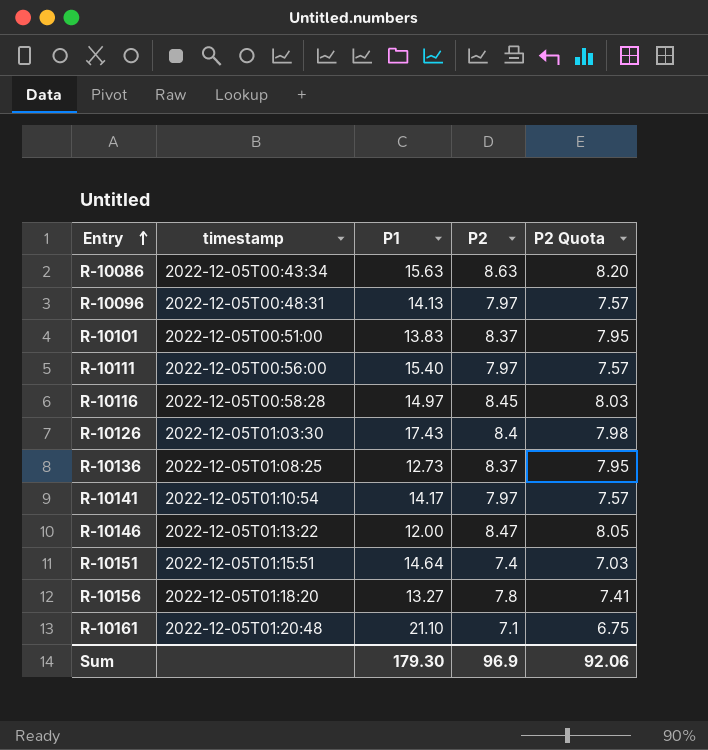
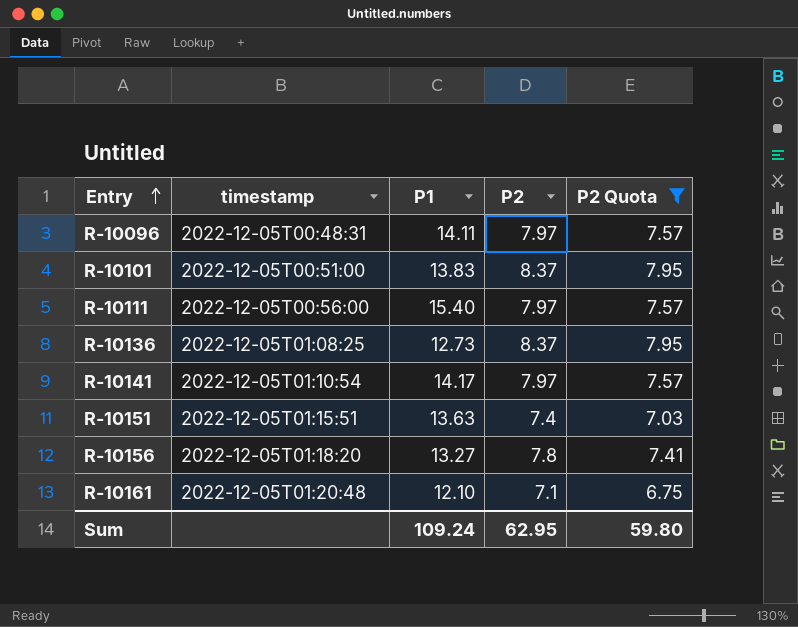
filter: none -> P2 Quota <= 7.95
R-10096 | P1: 14.13 -> 14.11
R-10151 | P1: 14.64 -> 13.63
R-10161 | P1: 21.10 -> 12.10
Sum | P1: 179.30 -> 109.24
Sum | P2: 96.9 -> 62.95
Sum | P2 Quota: 92.06 -> 59.80

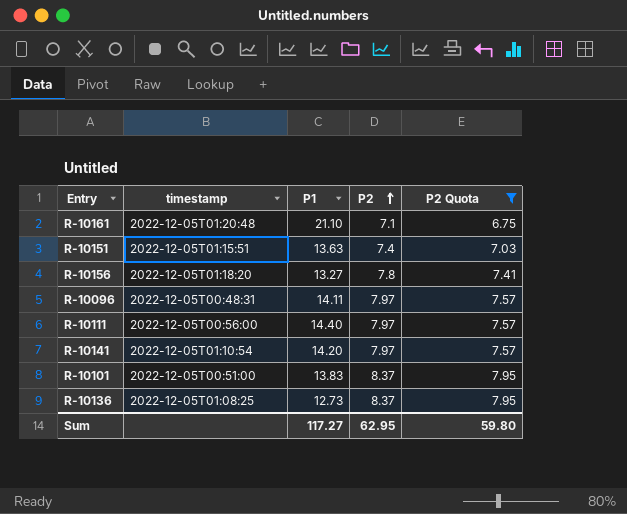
row order: Entry ascending -> P2 ascending
R-10161 | P1: 12.10 -> 21.10
R-10111 | P1: 15.40 -> 14.40
R-10141 | P1: 14.17 -> 14.20
Sum | P1: 109.24 -> 117.27

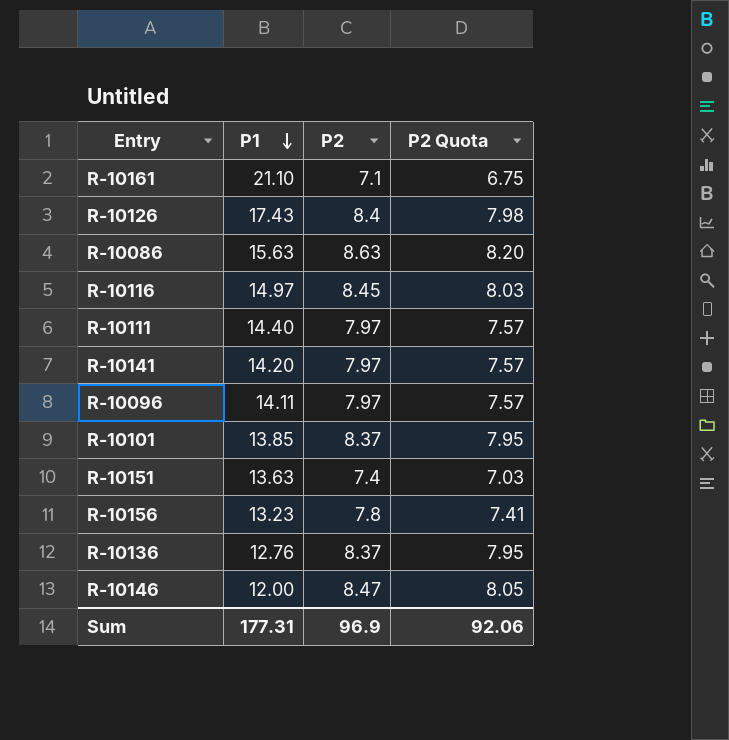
filter: P2 Quota <= 7.95 -> none
row order: P2 ascending -> P1 descending
column timestamp | position: 2 -> none
R-10101 | P1: 13.83 -> 13.85
R-10156 | P1: 13.27 -> 13.23
R-10136 | P1: 12.73 -> 12.76
Sum | P1: 117.27 -> 177.31
Sum | P2: 62.95 -> 96.9
Sum | P2 Quota: 59.80 -> 92.06

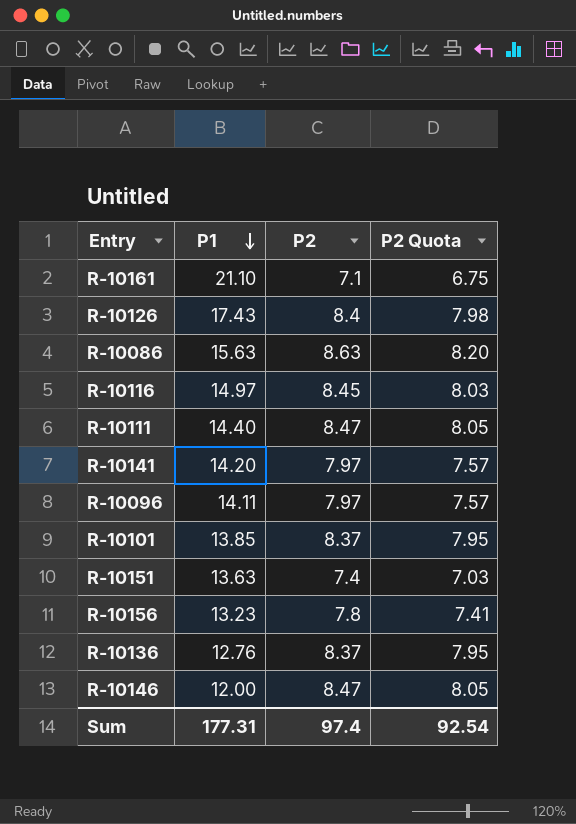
R-10111 | P2: 7.97 -> 8.47
R-10111 | P2 Quota: 7.57 -> 8.05
Sum | P2: 96.9 -> 97.4
Sum | P2 Quota: 92.06 -> 92.54

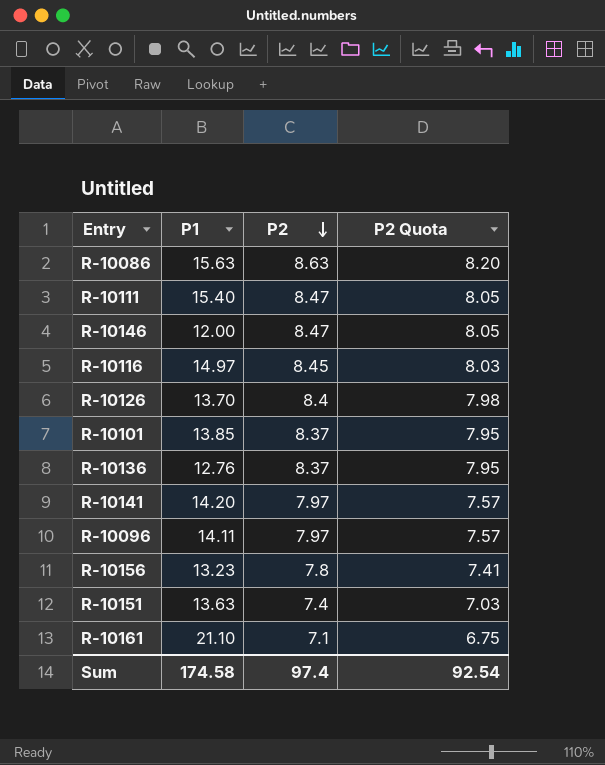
row order: P1 descending -> P2 descending
R-10111 | P1: 14.40 -> 15.40
R-10126 | P1: 17.43 -> 13.70
Sum | P1: 177.31 -> 174.58

